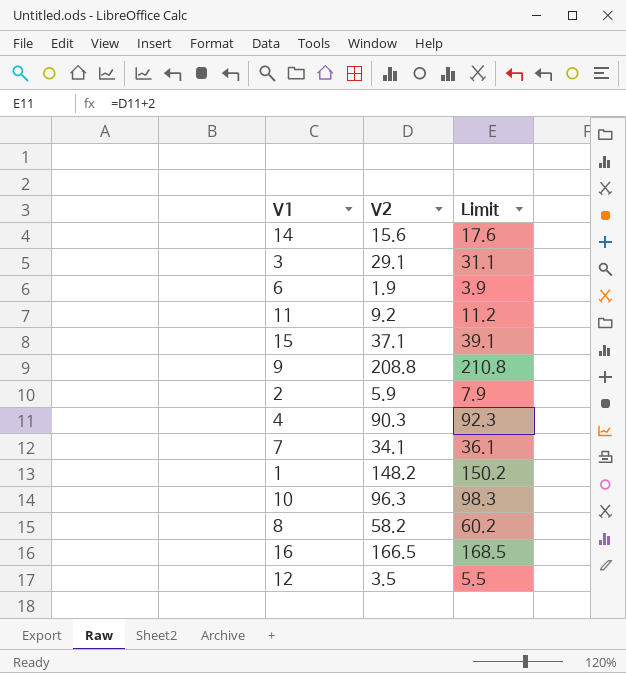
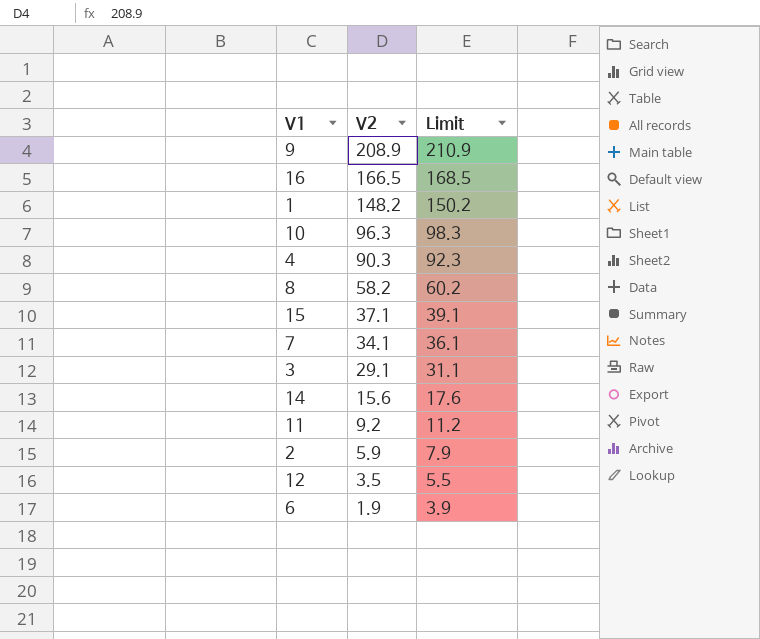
row order: none -> V2 descending
9 | V2: 208.8 -> 208.9
9 | Limit: 210.8 -> 210.9

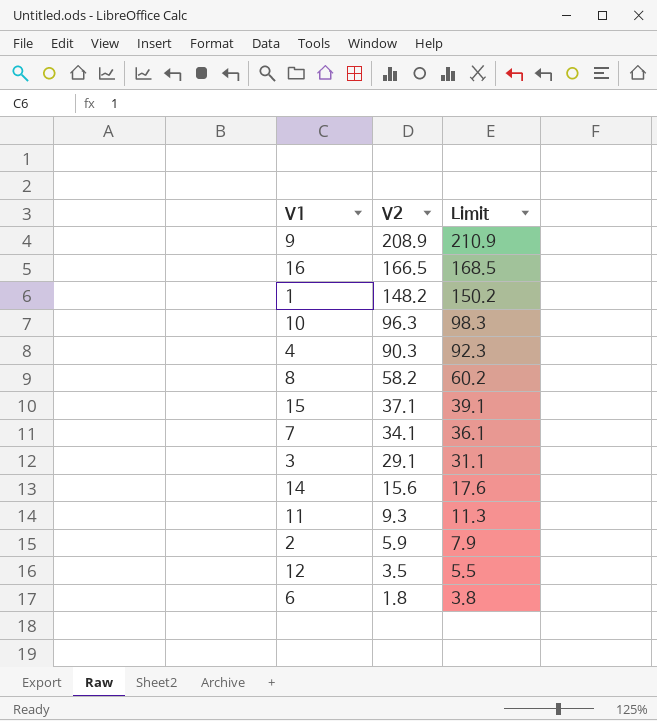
11 | V2: 9.2 -> 9.3
11 | Limit: 11.2 -> 11.3
6 | V2: 1.9 -> 1.8
6 | Limit: 3.9 -> 3.8

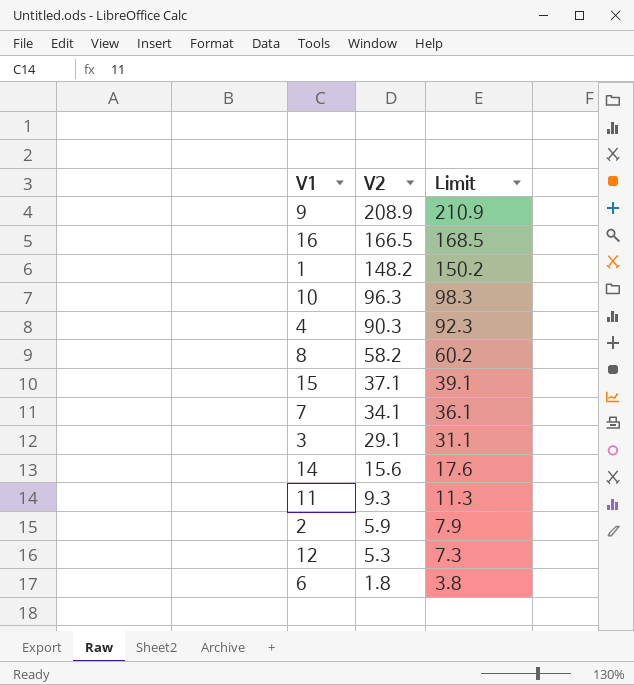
12 | V2: 3.5 -> 5.3
12 | Limit: 5.5 -> 7.3

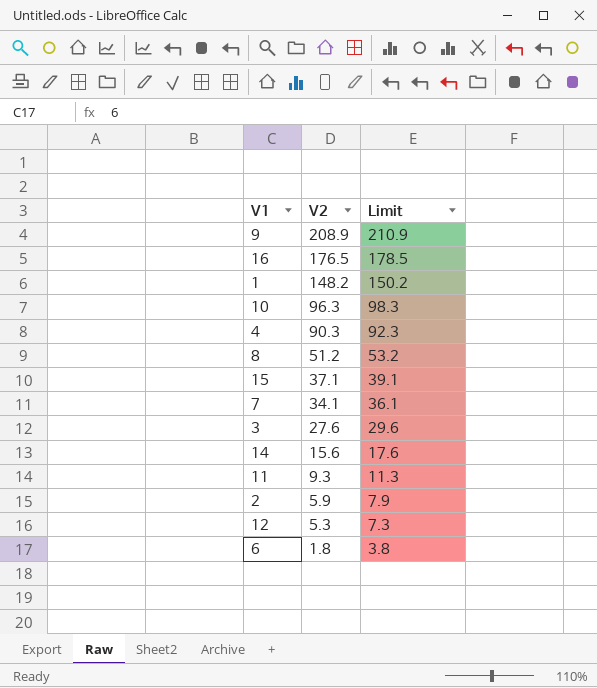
16 | V2: 166.5 -> 176.5
16 | Limit: 168.5 -> 178.5
8 | V2: 58.2 -> 51.2
8 | Limit: 60.2 -> 53.2
3 | V2: 29.1 -> 27.6
3 | Limit: 31.1 -> 29.6

